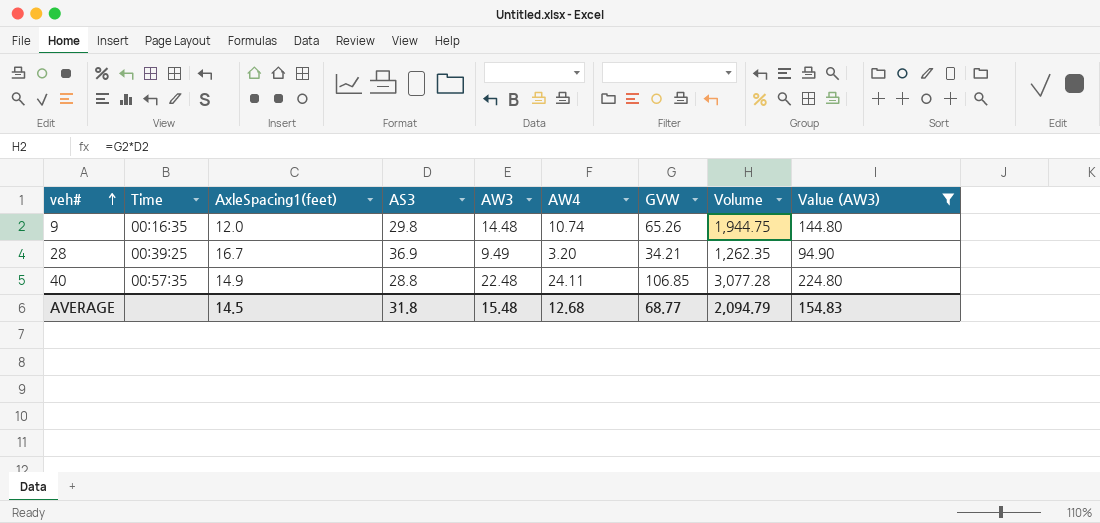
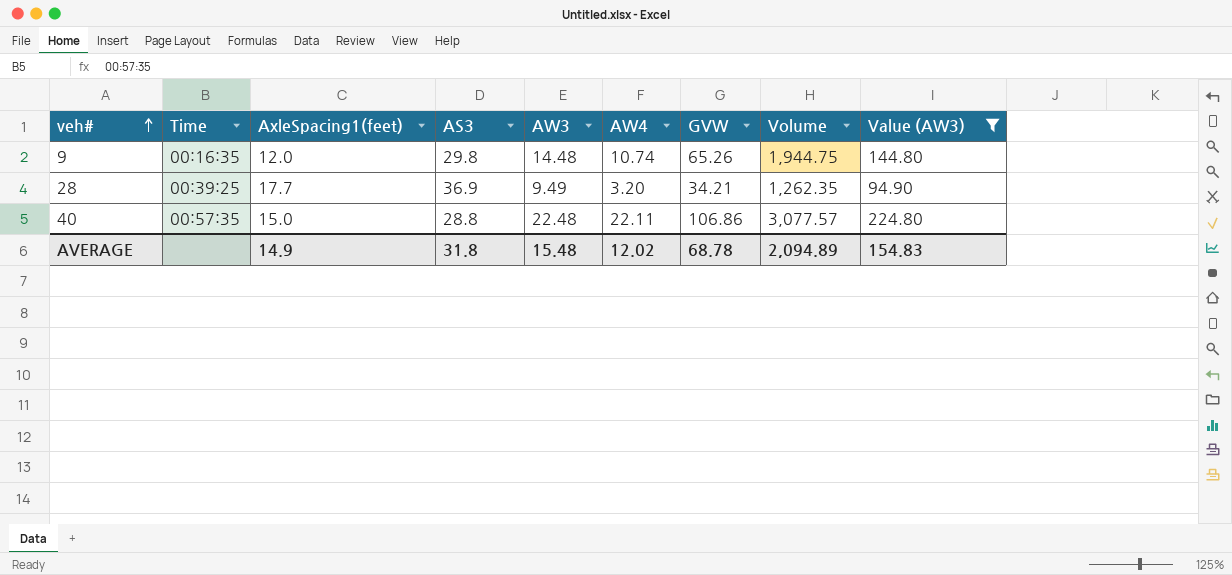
28 | AxleSpacing1(feet): 16.7 -> 17.7
40 | AxleSpacing1(feet): 14.9 -> 15.0
40 | AW4: 24.11 -> 22.11
40 | GVW: 106.85 -> 106.86
40 | Volume: 3,077.28 -> 3,077.57
AVERAGE | AxleSpacing1(feet): 14.5 -> 14.9
AVERAGE | AW4: 12.68 -> 12.02
AVERAGE | GVW: 68.77 -> 68.78
AVERAGE | Volume: 2,094.79 -> 2,094.89

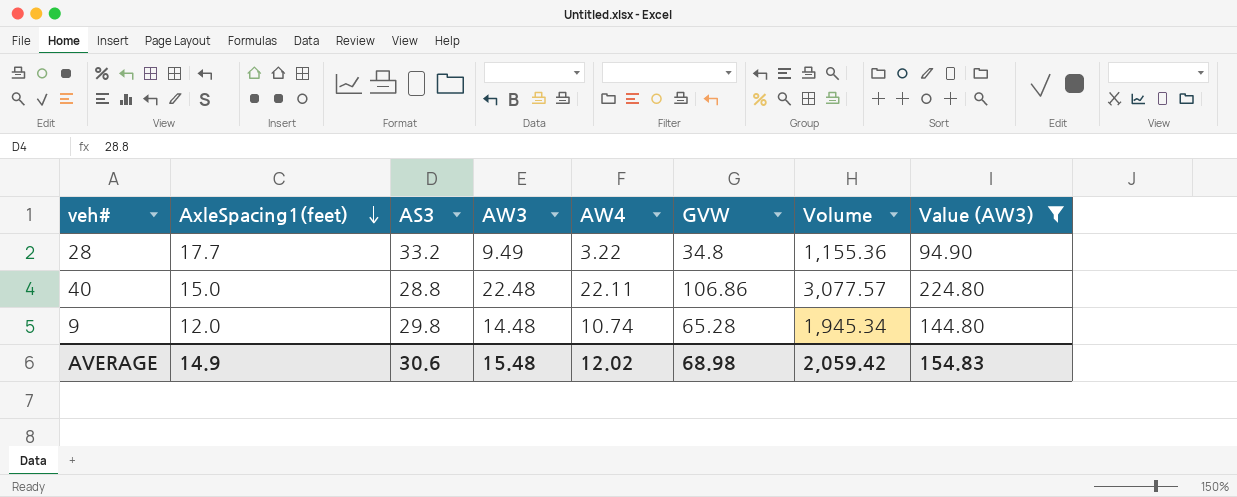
row order: veh# ascending -> AxleSpacing1(feet) descending
column Time | position: 2 -> none
28 | AS3: 36.9 -> 33.2
28 | AW4: 3.20 -> 3.22
28 | GVW: 34.21 -> 34.8
28 | Volume: 1,262.35 -> 1,155.36
9 | GVW: 65.26 -> 65.28
9 | Volume: 1,944.75 -> 1,945.34
AVERAGE | AS3: 31.8 -> 30.6
AVERAGE | GVW: 68.78 -> 68.98
AVERAGE | Volume: 2,094.89 -> 2,059.42

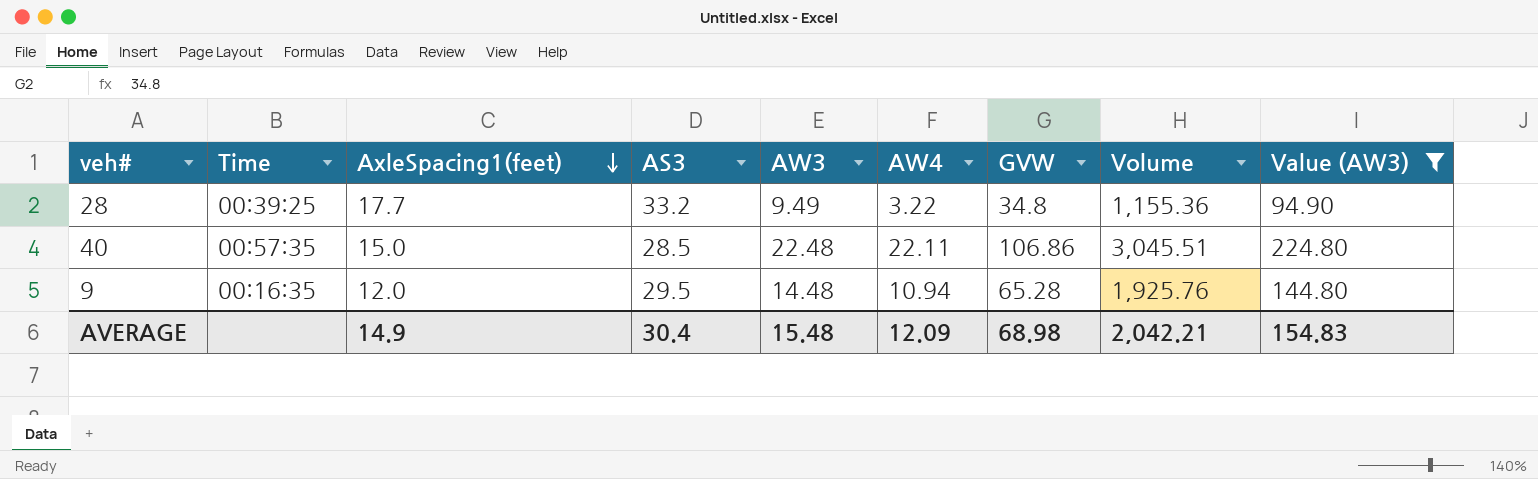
column Time | position: none -> 2
40 | AS3: 28.8 -> 28.5
40 | Volume: 3,077.57 -> 3,045.51
9 | AS3: 29.8 -> 29.5
9 | AW4: 10.74 -> 10.94
9 | Volume: 1,945.34 -> 1,925.76
AVERAGE | AS3: 30.6 -> 30.4
AVERAGE | AW4: 12.02 -> 12.09
AVERAGE | Volume: 2,059.42 -> 2,042.21

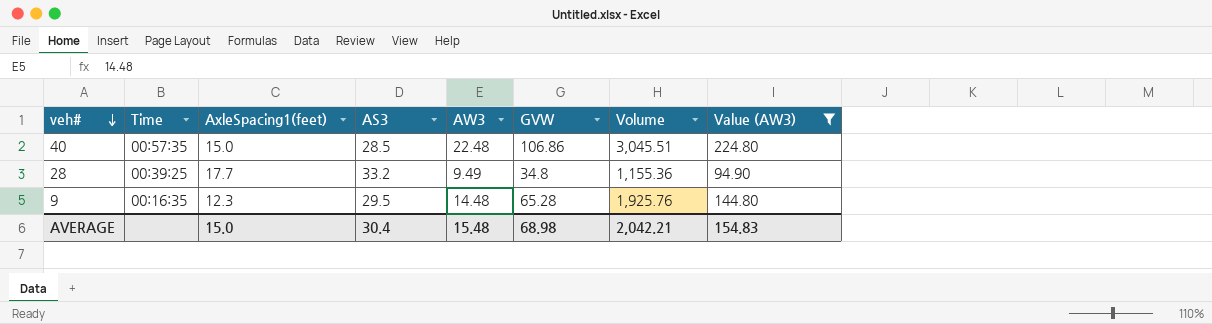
row order: AxleSpacing1(feet) descending -> veh# descending
column AW4 | position: 6 -> none
9 | AxleSpacing1(feet): 12.0 -> 12.3
AVERAGE | AxleSpacing1(feet): 14.9 -> 15.0

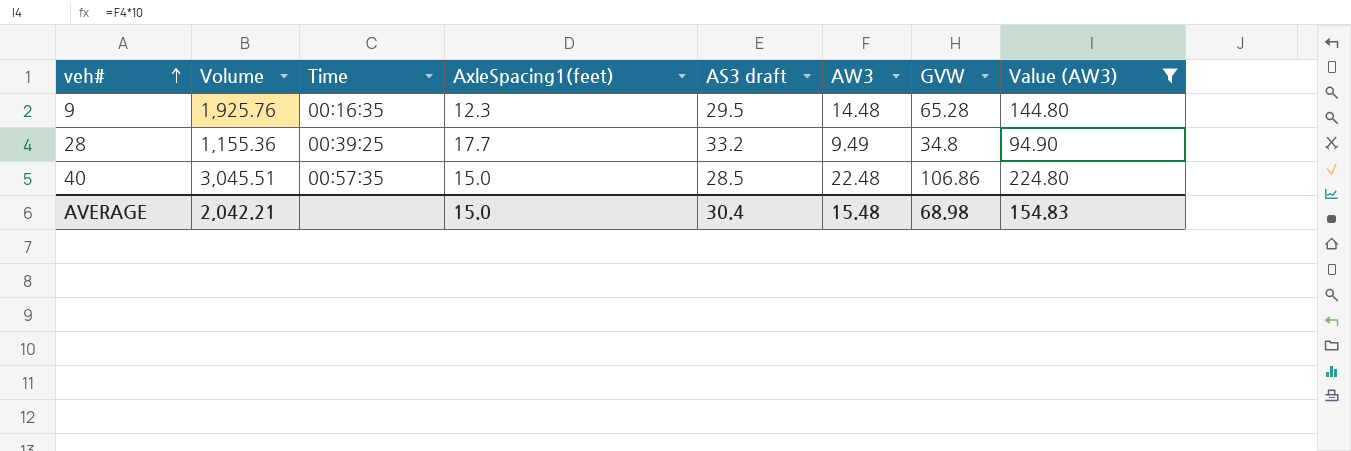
row order: veh# descending -> veh# ascending
column Volume | position: 7 -> 2
column name: AS3 -> AS3 draft

